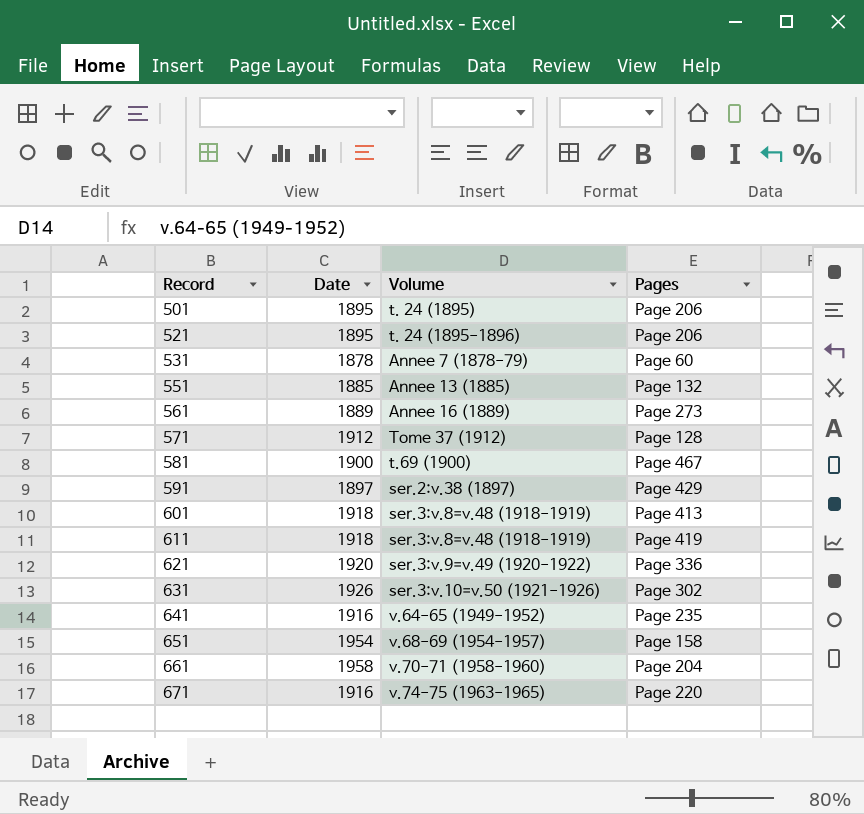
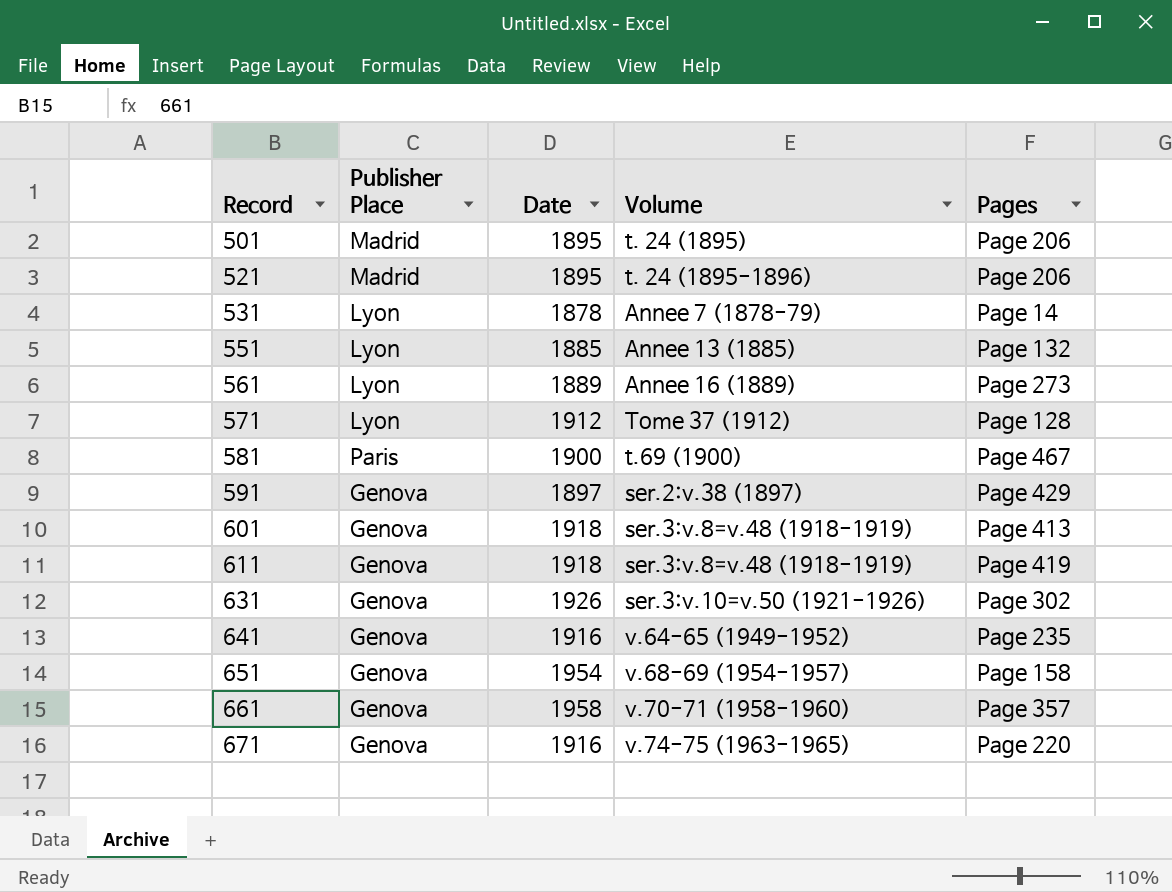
column Publisher Place | position: none -> 2
row 621: 1920 | ser.3:v.9=v.49 (1920-1922) | Page 336 -> none
531 | Pages: Page 60 -> Page 14
661 | Pages: Page 204 -> Page 357

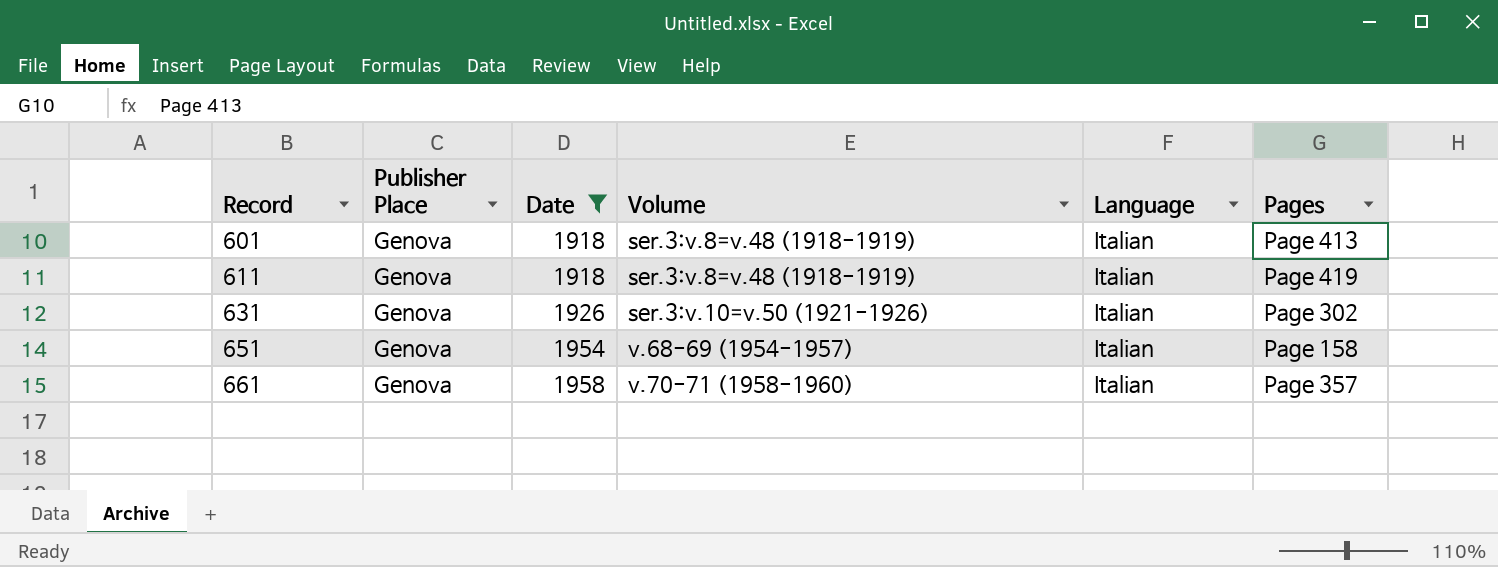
filter: none -> Date >= 1918
column Language | position: none -> 5

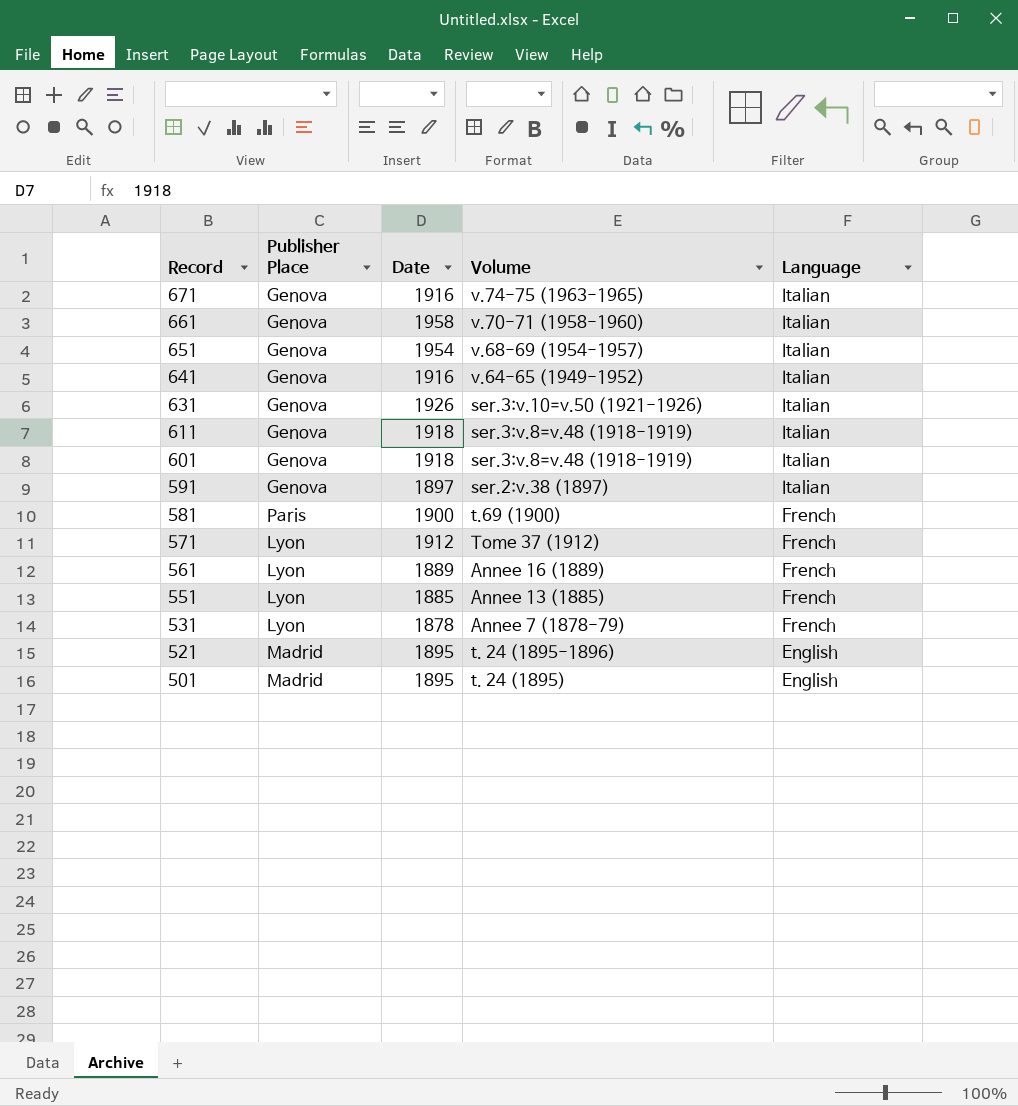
filter: Date >= 1918 -> none
row order: Record ascending -> Record descending
column Pages | position: 6 -> none

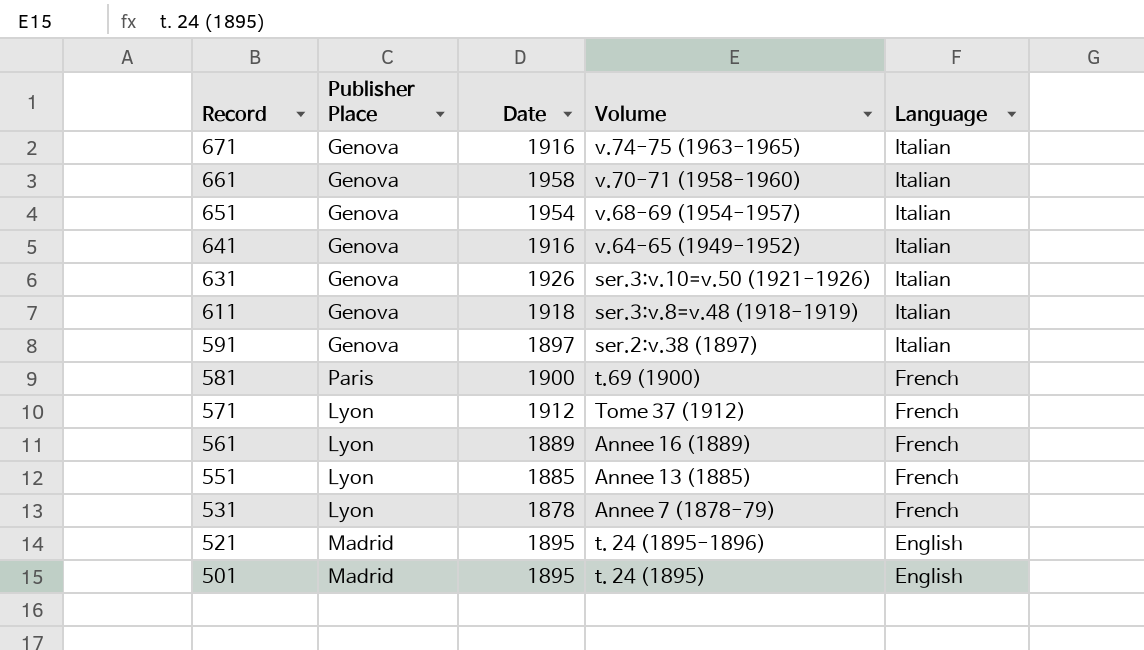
row 601: Genova | 1918 | ser.3:v.8=v.48 (1918-1919) | Italian -> none

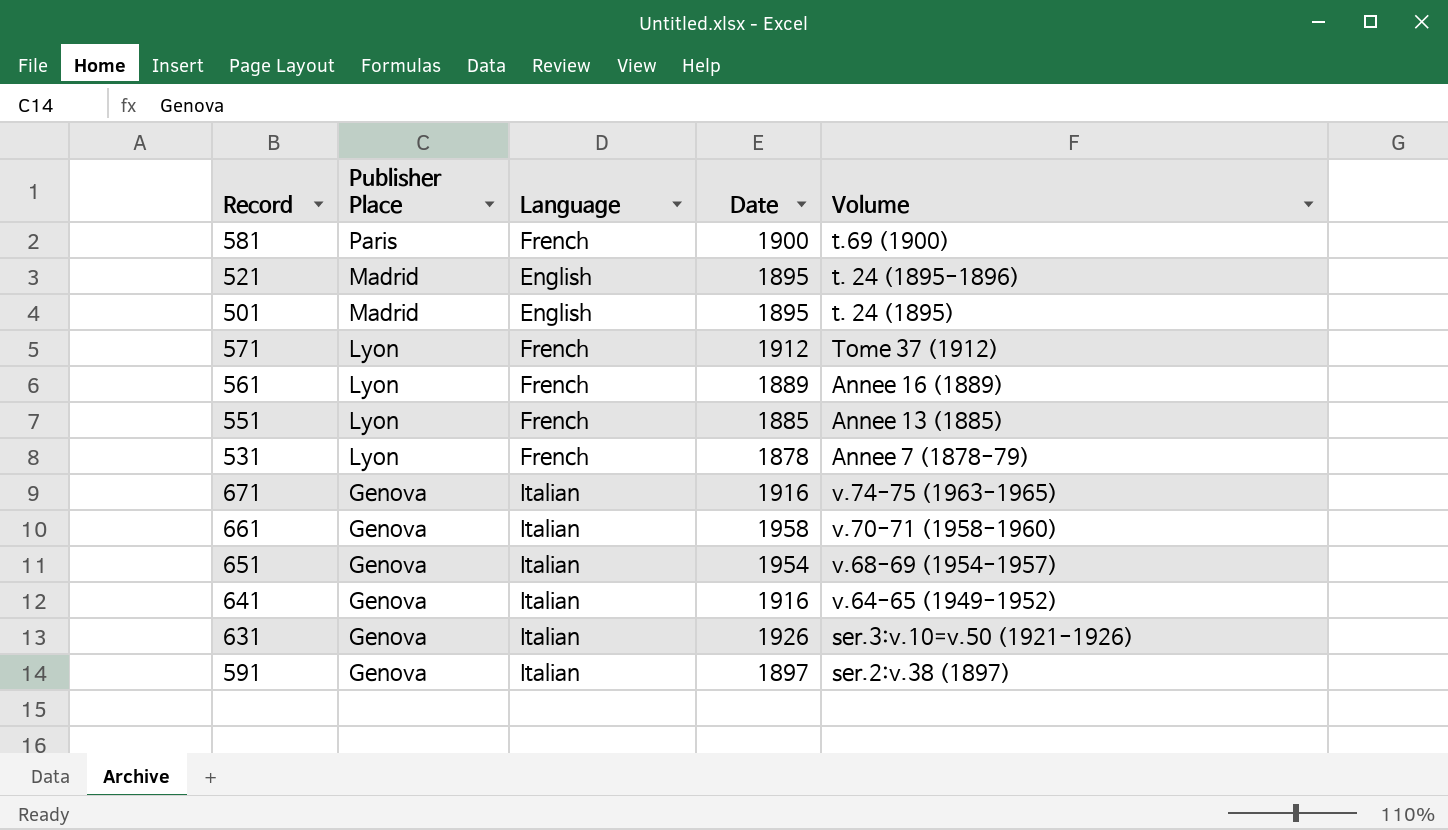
row order: Record descending -> Publisher Place descending
column Language | position: 5 -> 3
row 611: Genova | 1918 | ser.3:v.8=v.48 (1918-1919) | Italian -> none

